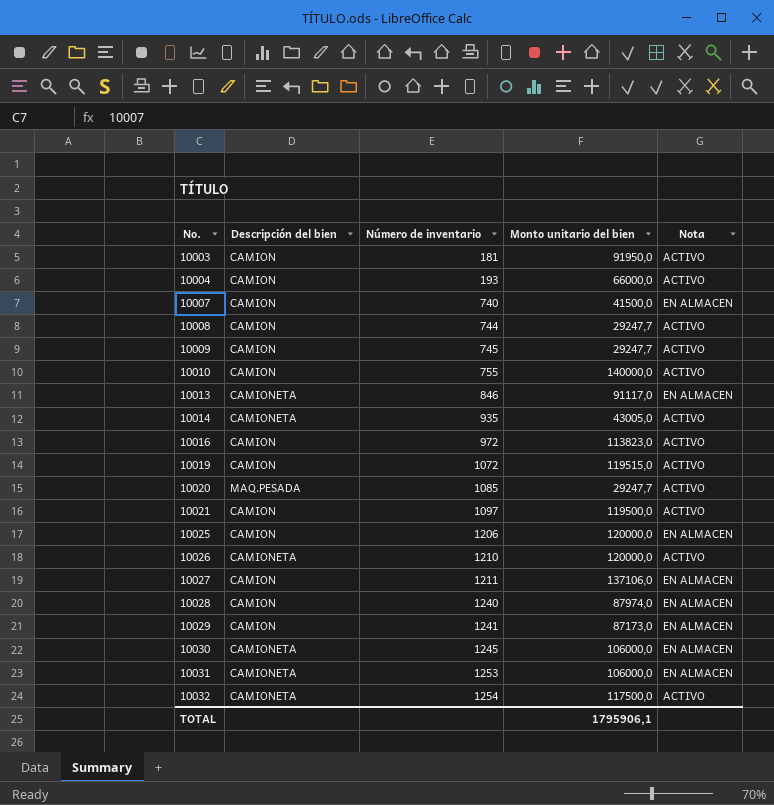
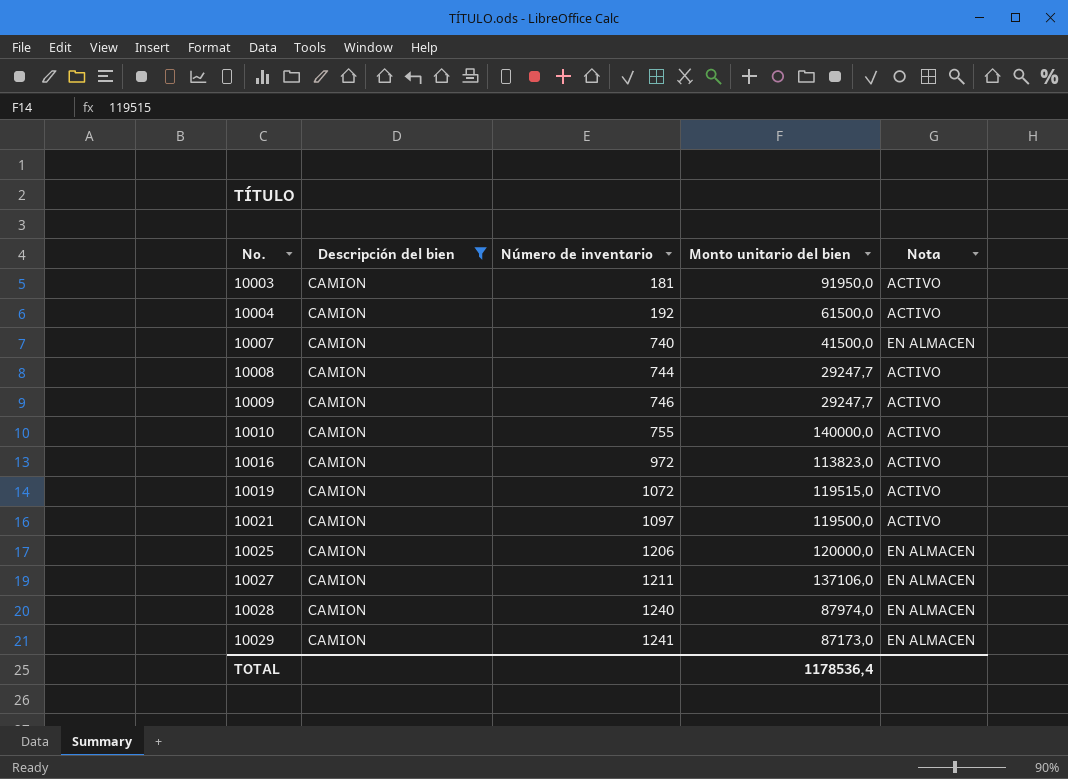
filter: none -> Descripción del bien = CAMION
10004 | Número de inventario: 193 -> 192
10004 | Monto unitario del bien: 66000,0 -> 61500,0
10009 | Número de inventario: 745 -> 746
TOTAL | Monto unitario del bien: 1795906,1 -> 1178536,4

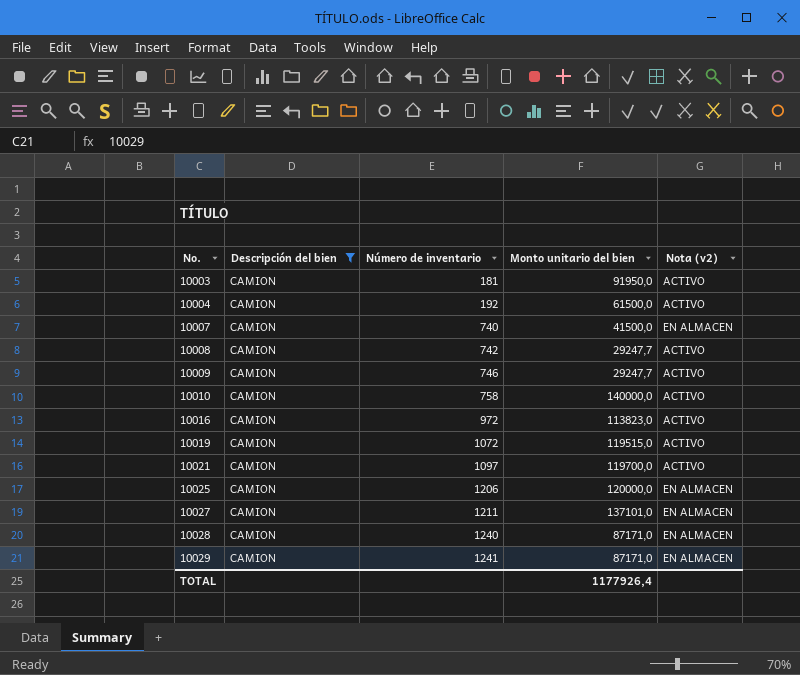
column name: Nota -> Nota (v2)
10008 | Número de inventario: 744 -> 742
10010 | Número de inventario: 755 -> 758
10021 | Monto unitario del bien: 119500,0 -> 119700,0
10027 | Monto unitario del bien: 137106,0 -> 137101,0
10028 | Monto unitario del bien: 87974,0 -> 87171,0
10029 | Monto unitario del bien: 87173,0 -> 87171,0
TOTAL | Monto unitario del bien: 1178536,4 -> 1177926,4

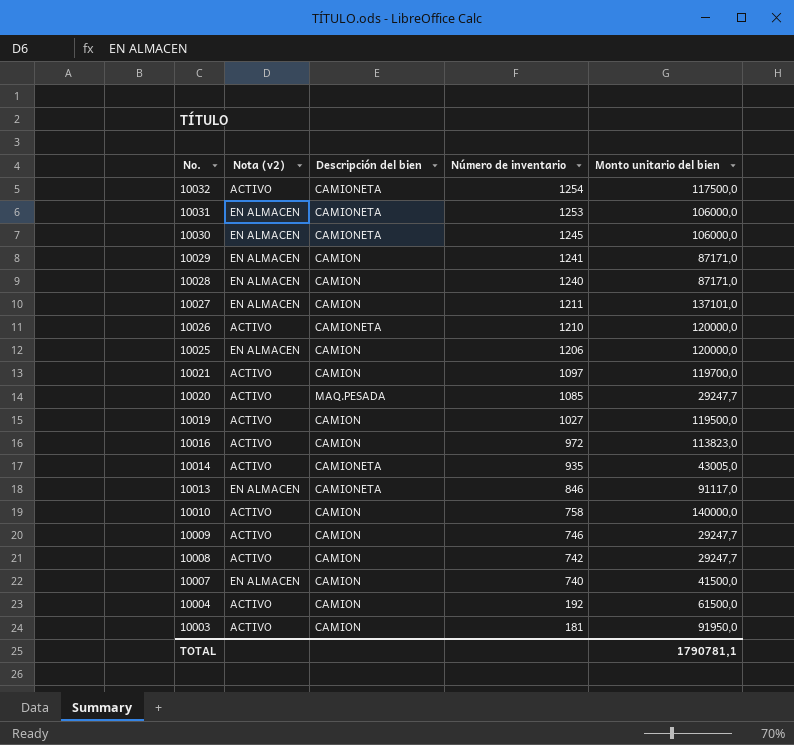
filter: Descripción del bien = CAMION -> none
row order: No. ascending -> No. descending
column Nota (v2) | position: 5 -> 2
10019 | Número de inventario: 1072 -> 1027
10019 | Monto unitario del bien: 119515,0 -> 119500,0
TOTAL | Monto unitario del bien: 1177926,4 -> 1790781,1

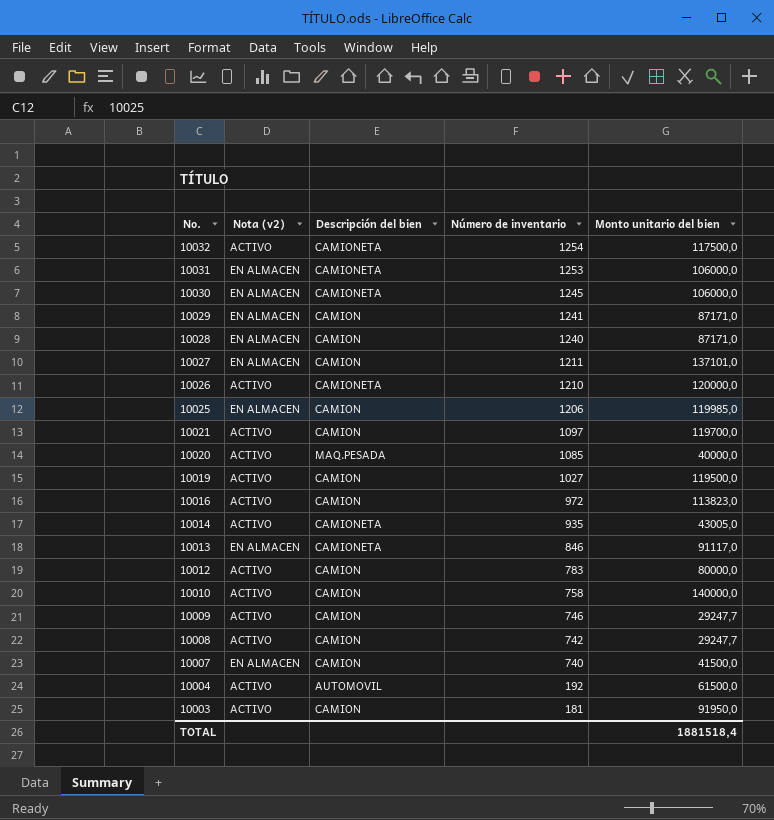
10025 | Monto unitario del bien: 120000,0 -> 119985,0
10020 | Monto unitario del bien: 29247,7 -> 40000,0
row 10012: none -> ACTIVO | CAMION | 783 | 80000,0
10004 | Descripción del bien: CAMION -> AUTOMOVIL
TOTAL | Monto unitario del bien: 1790781,1 -> 1881518,4

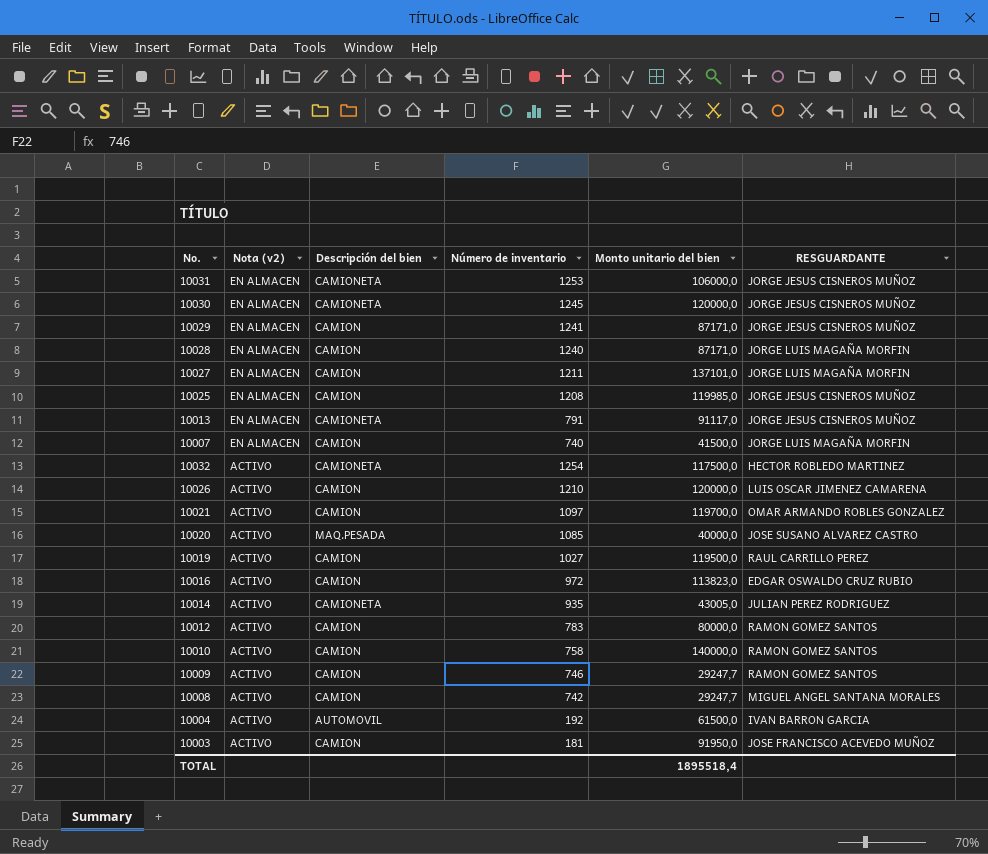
row order: No. descending -> Nota (v2) descending
column RESGUARDANTE | position: none -> 6
10030 | Monto unitario del bien: 106000,0 -> 120000,0
10025 | Número de inventario: 1206 -> 1208
10013 | Número de inventario: 846 -> 791
10026 | Descripción del bien: CAMIONETA -> CAMION
TOTAL | Monto unitario del bien: 1881518,4 -> 1895518,4

